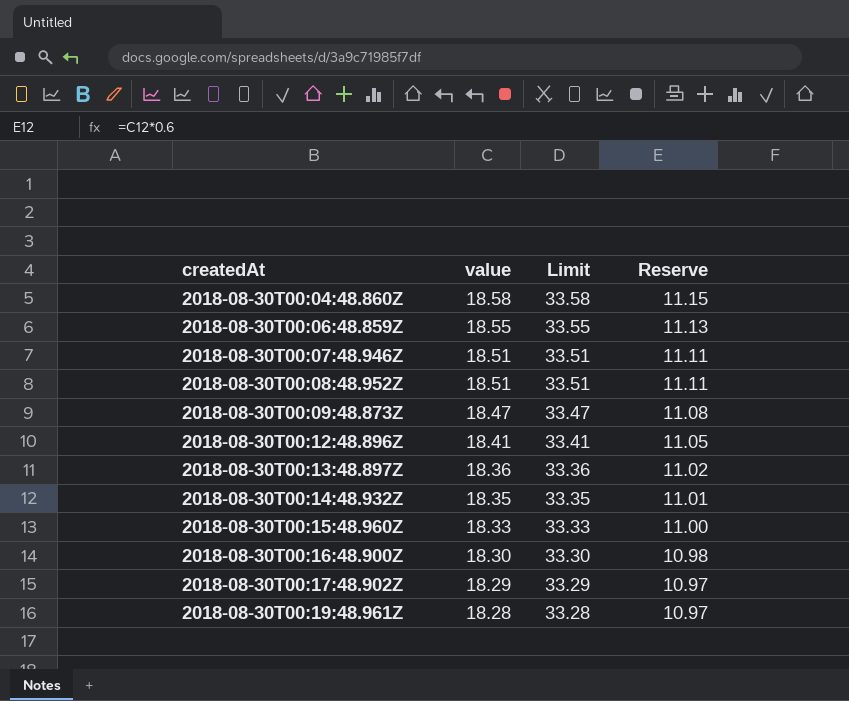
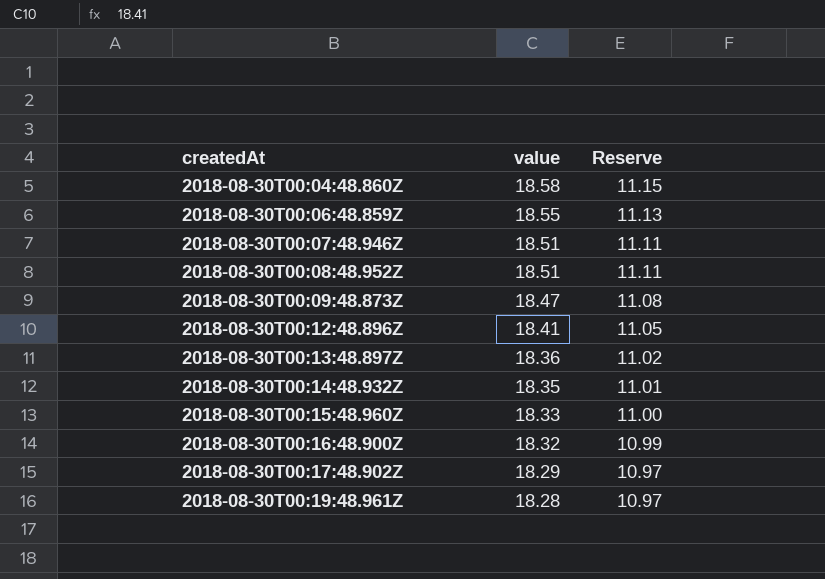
column Limit | formula: [value] + 15 -> none
2018-08-30T00:16:48.900Z | value: 18.30 -> 18.32
2018-08-30T00:16:48.900Z | Reserve: 10.98 -> 10.99

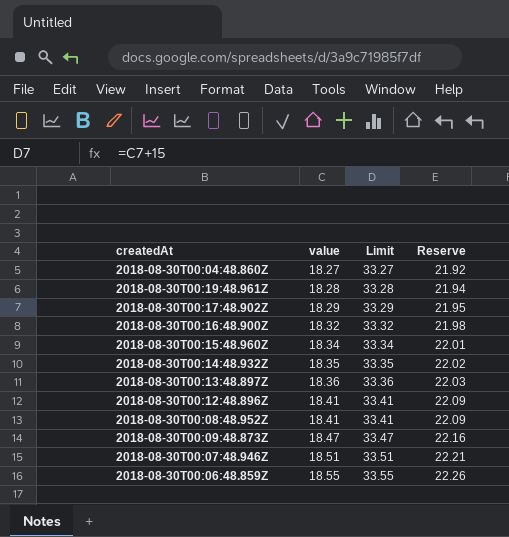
row order: createdAt ascending -> value ascending
column Limit | formula: none -> [value] + 15
column Reserve | formula: [value] * 0.6 -> [value] * 1.2
2018-08-30T00:04:48.860Z | value: 18.58 -> 18.27
2018-08-30T00:15:48.960Z | value: 18.33 -> 18.34
2018-08-30T00:08:48.952Z | value: 18.51 -> 18.41

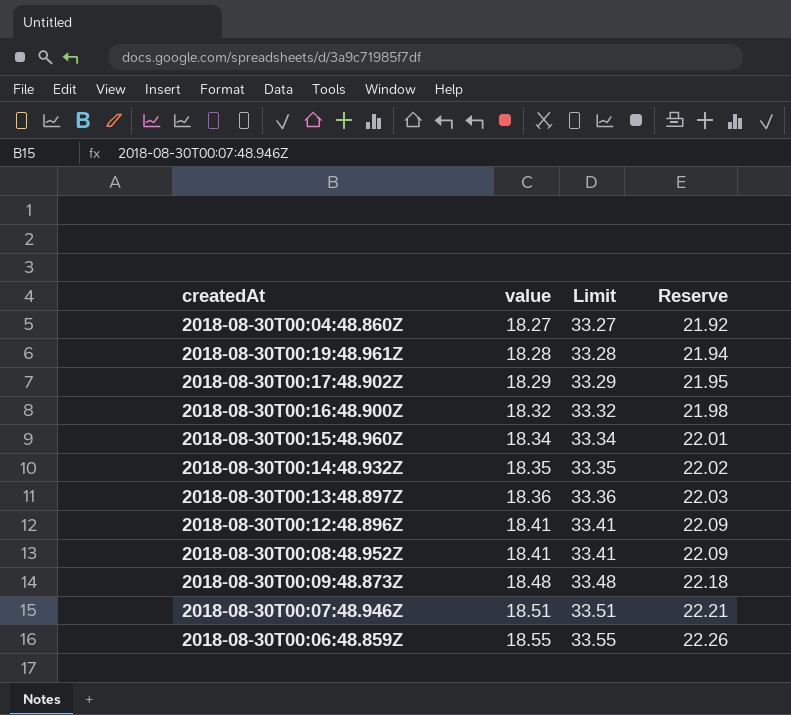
2018-08-30T00:09:48.873Z | value: 18.47 -> 18.48
2018-08-30T00:09:48.873Z | Limit: 33.47 -> 33.48
2018-08-30T00:09:48.873Z | Reserve: 22.16 -> 22.18

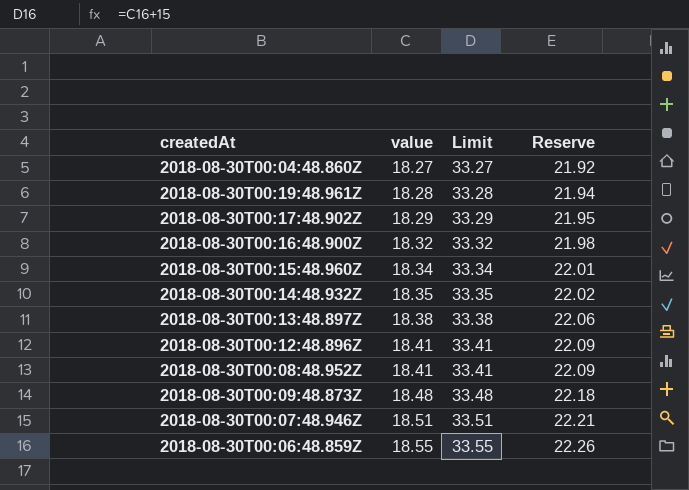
2018-08-30T00:13:48.897Z | value: 18.36 -> 18.38
2018-08-30T00:13:48.897Z | Limit: 33.36 -> 33.38
2018-08-30T00:13:48.897Z | Reserve: 22.03 -> 22.06

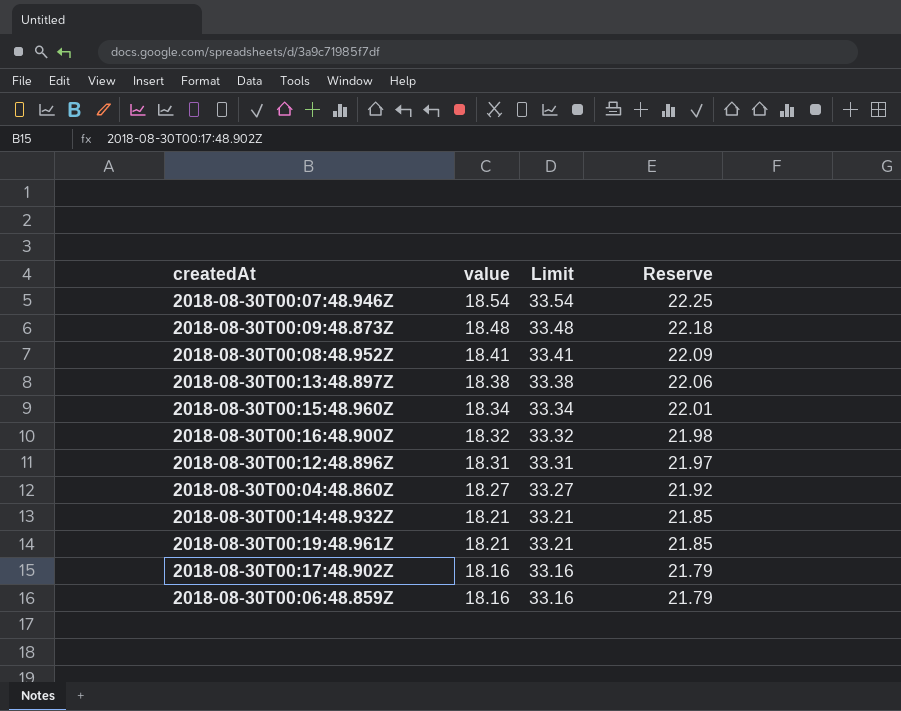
row order: value ascending -> value descending
2018-08-30T00:07:48.946Z | value: 18.51 -> 18.54
2018-08-30T00:07:48.946Z | Limit: 33.51 -> 33.54
2018-08-30T00:07:48.946Z | Reserve: 22.21 -> 22.25
2018-08-30T00:12:48.896Z | value: 18.41 -> 18.31
2018-08-30T00:12:48.896Z | Limit: 33.41 -> 33.31
2018-08-30T00:12:48.896Z | Reserve: 22.09 -> 21.97
2018-08-30T00:14:48.932Z | value: 18.35 -> 18.21
2018-08-30T00:14:48.932Z | Limit: 33.35 -> 33.21
2018-08-30T00:14:48.932Z | Reserve: 22.02 -> 21.85
2018-08-30T00:19:48.961Z | value: 18.28 -> 18.21
2018-08-30T00:19:48.961Z | Limit: 33.28 -> 33.21
2018-08-30T00:19:48.961Z | Reserve: 21.94 -> 21.85
2018-08-30T00:17:48.902Z | value: 18.29 -> 18.16
2018-08-30T00:17:48.902Z | Limit: 33.29 -> 33.16
2018-08-30T00:17:48.902Z | Reserve: 21.95 -> 21.79
2018-08-30T00:06:48.859Z | value: 18.55 -> 18.16
2018-08-30T00:06:48.859Z | Limit: 33.55 -> 33.16
2018-08-30T00:06:48.859Z | Reserve: 22.26 -> 21.79

